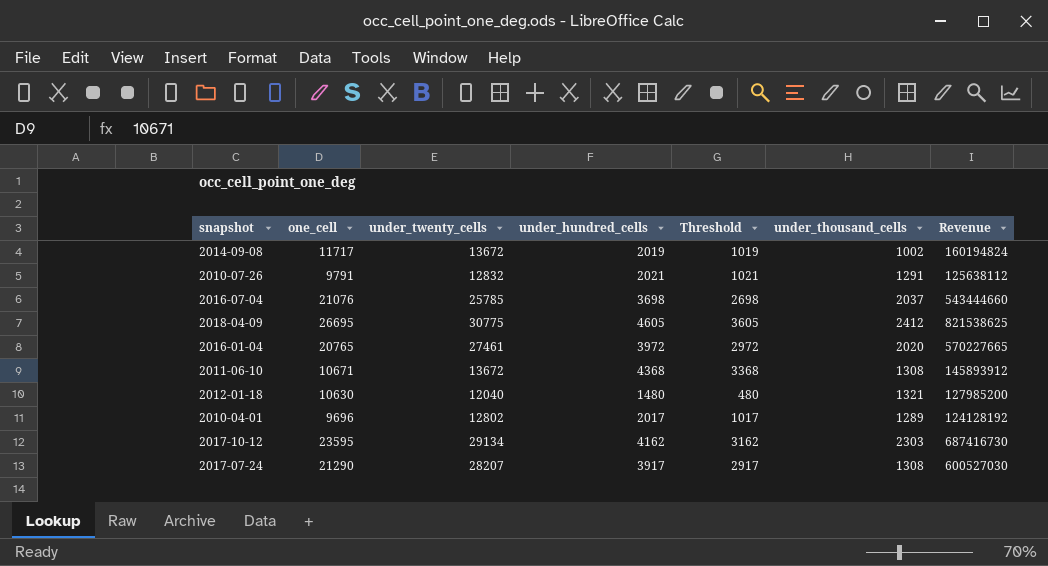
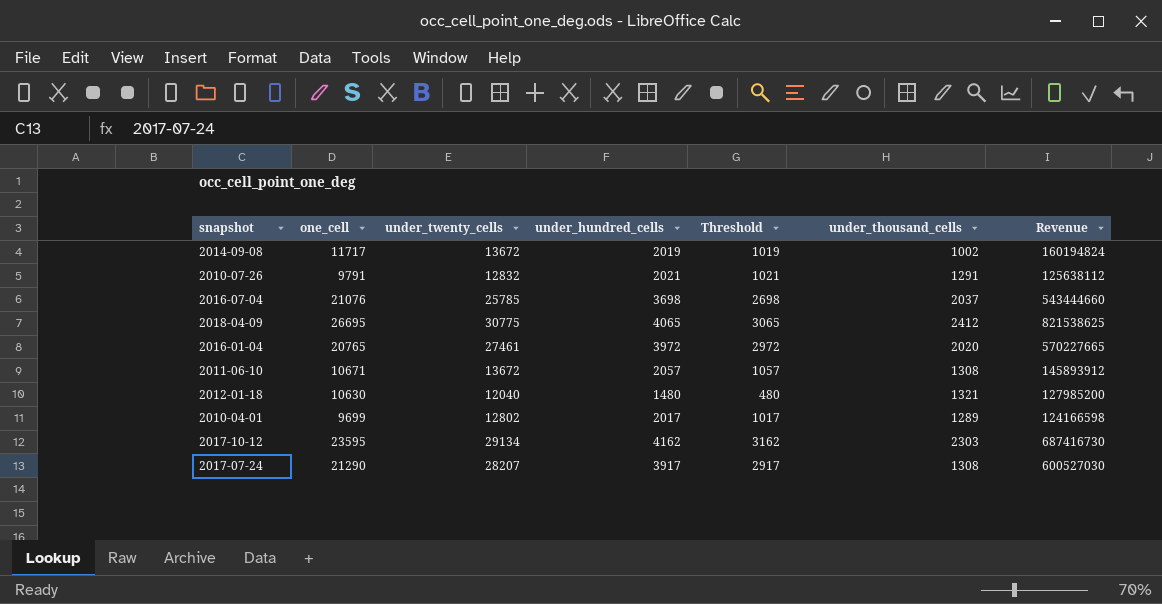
2018-04-09 | under_hundred_cells: 4605 -> 4065
2018-04-09 | Threshold: 3605 -> 3065
2011-06-10 | under_hundred_cells: 4368 -> 2057
2011-06-10 | Threshold: 3368 -> 1057
2010-04-01 | one_cell: 9696 -> 9699
2010-04-01 | Revenue: 124128192 -> 124166598

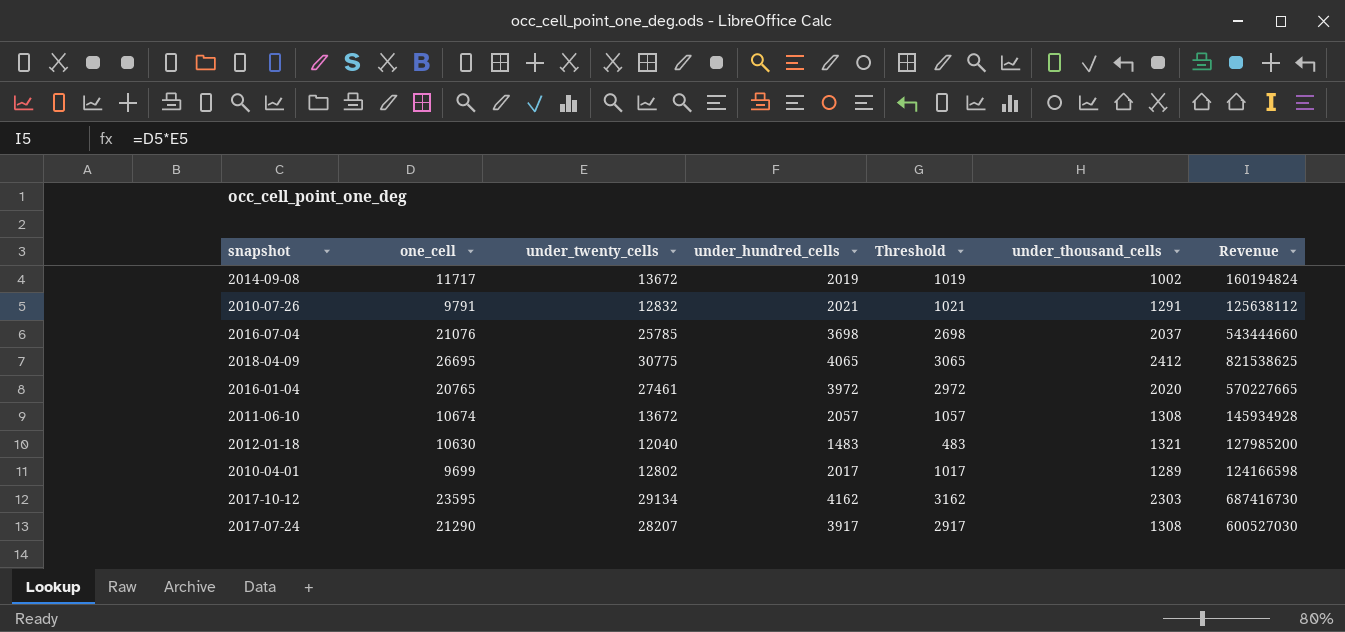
2011-06-10 | one_cell: 10671 -> 10674
2011-06-10 | Revenue: 145893912 -> 145934928
2012-01-18 | under_hundred_cells: 1480 -> 1483
2012-01-18 | Threshold: 480 -> 483

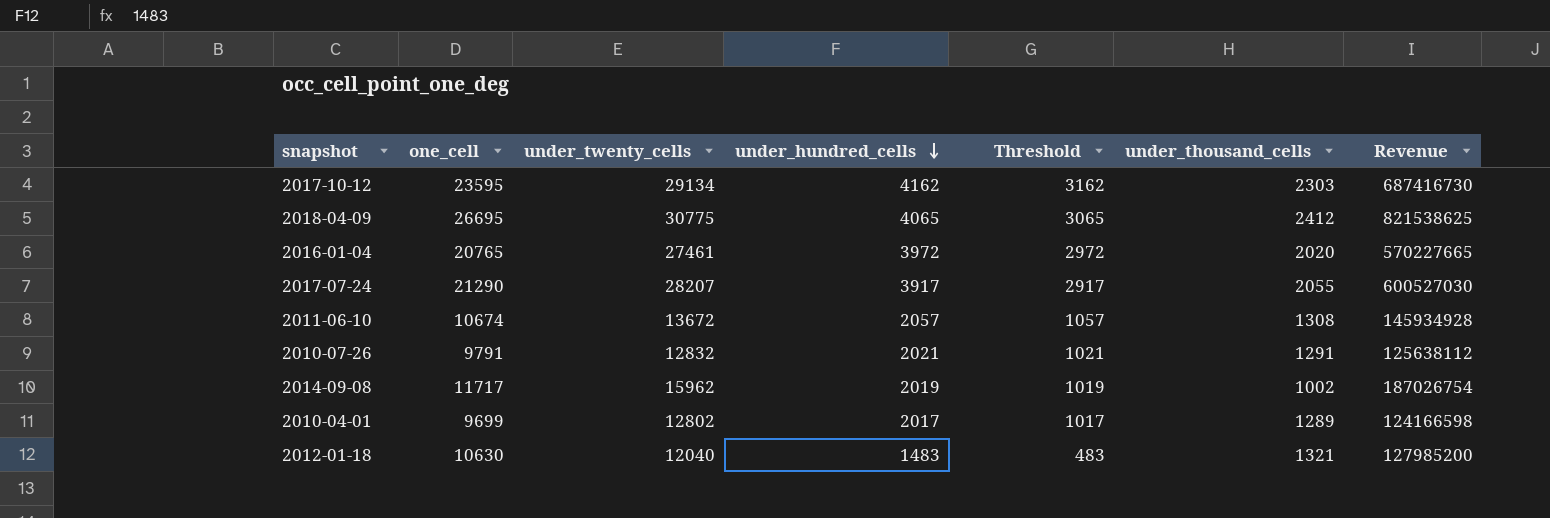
row order: none -> under_hundred_cells descending
row 2016-07-04: 21076 | 25785 | 3698 | 2698 | 2037 | 543444660 -> none
2017-07-24 | under_thousand_cells: 1308 -> 2055
2014-09-08 | under_twenty_cells: 13672 -> 15962
2014-09-08 | Revenue: 160194824 -> 187026754

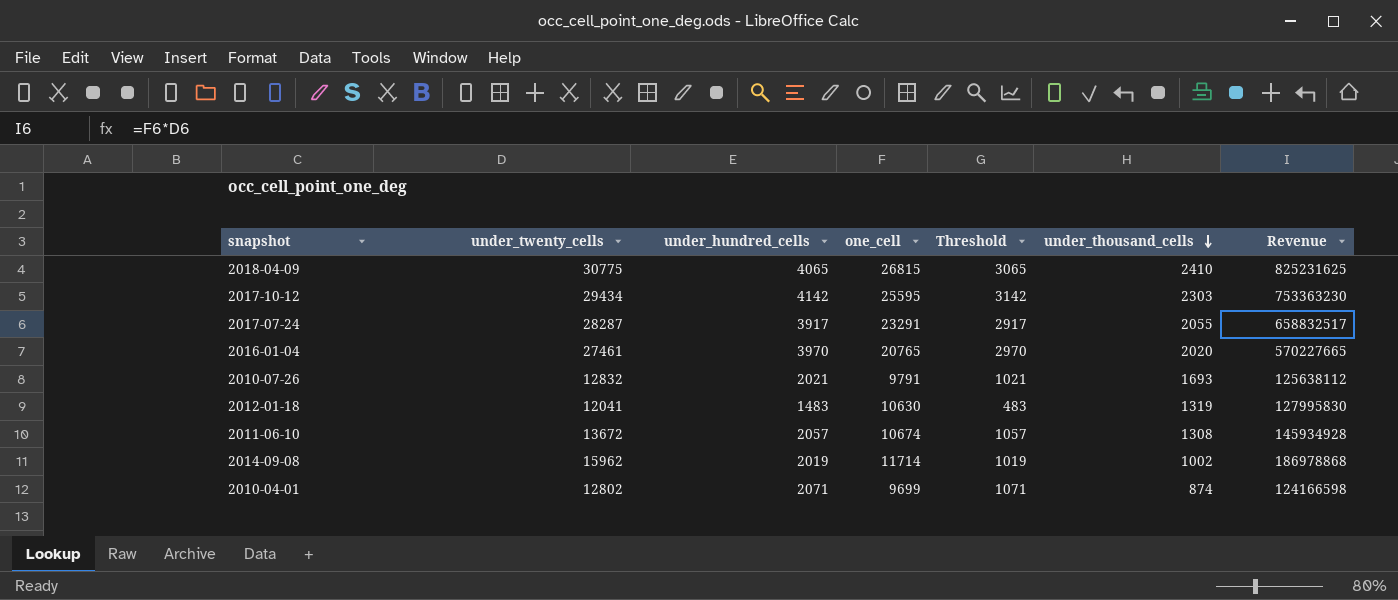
row order: under_hundred_cells descending -> under_thousand_cells descending
column one_cell | position: 2 -> 4
2018-04-09 | one_cell: 26695 -> 26815
2018-04-09 | under_thousand_cells: 2412 -> 2410
2018-04-09 | Revenue: 821538625 -> 825231625
2017-10-12 | under_twenty_cells: 29134 -> 29434
2017-10-12 | under_hundred_cells: 4162 -> 4142
2017-10-12 | one_cell: 23595 -> 25595
2017-10-12 | Threshold: 3162 -> 3142
2017-10-12 | Revenue: 687416730 -> 753363230
2017-07-24 | under_twenty_cells: 28207 -> 28287
2017-07-24 | one_cell: 21290 -> 23291
2017-07-24 | Revenue: 600527030 -> 658832517
2016-01-04 | under_hundred_cells: 3972 -> 3970
2016-01-04 | Threshold: 2972 -> 2970
2010-07-26 | under_thousand_cells: 1291 -> 1693
2012-01-18 | under_twenty_cells: 12040 -> 12041
2012-01-18 | under_thousand_cells: 1321 -> 1319
2012-01-18 | Revenue: 127985200 -> 127995830
2014-09-08 | one_cell: 11717 -> 11714
2014-09-08 | Revenue: 187026754 -> 186978868
2010-04-01 | under_hundred_cells: 2017 -> 2071
2010-04-01 | Threshold: 1017 -> 1071
2010-04-01 | under_thousand_cells: 1289 -> 874

